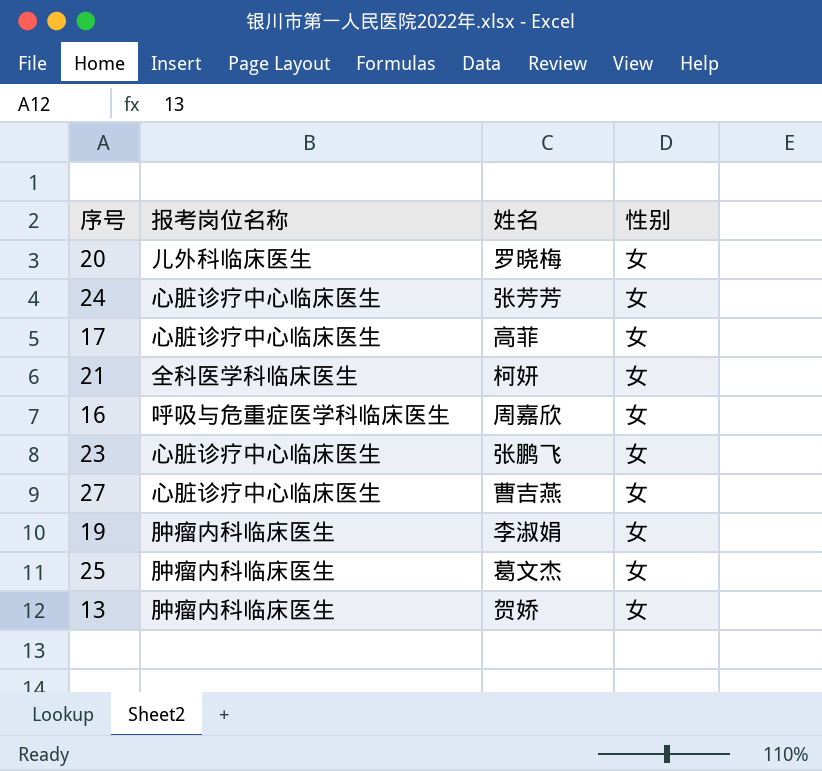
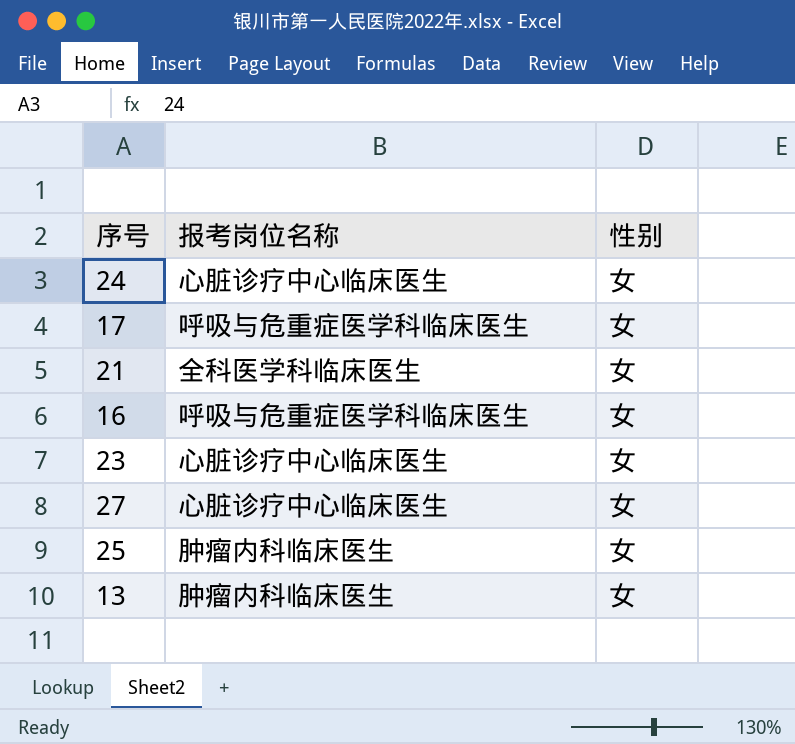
column 姓名 | position: 3 -> none
row 20: 儿外科临床医生 | 罗晓梅 | 女 -> none
row 19: 肿瘤内科临床医生 | 李淑娟 | 女 -> none
17 | 报考岗位名称: 心脏诊疗中心临床医生 -> 呼吸与危重症医学科临床医生

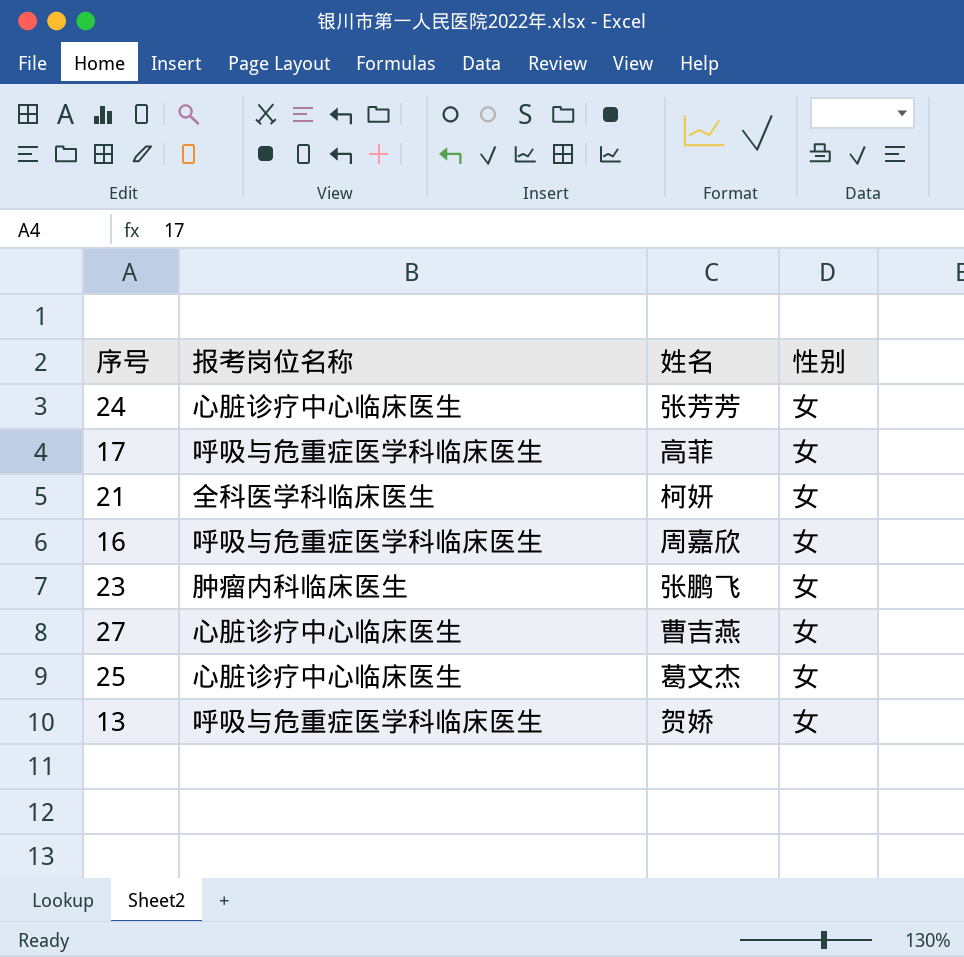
column 姓名 | position: none -> 3
23 | 报考岗位名称: 心脏诊疗中心临床医生 -> 肿瘤内科临床医生
25 | 报考岗位名称: 肿瘤内科临床医生 -> 心脏诊疗中心临床医生
13 | 报考岗位名称: 肿瘤内科临床医生 -> 呼吸与危重症医学科临床医生

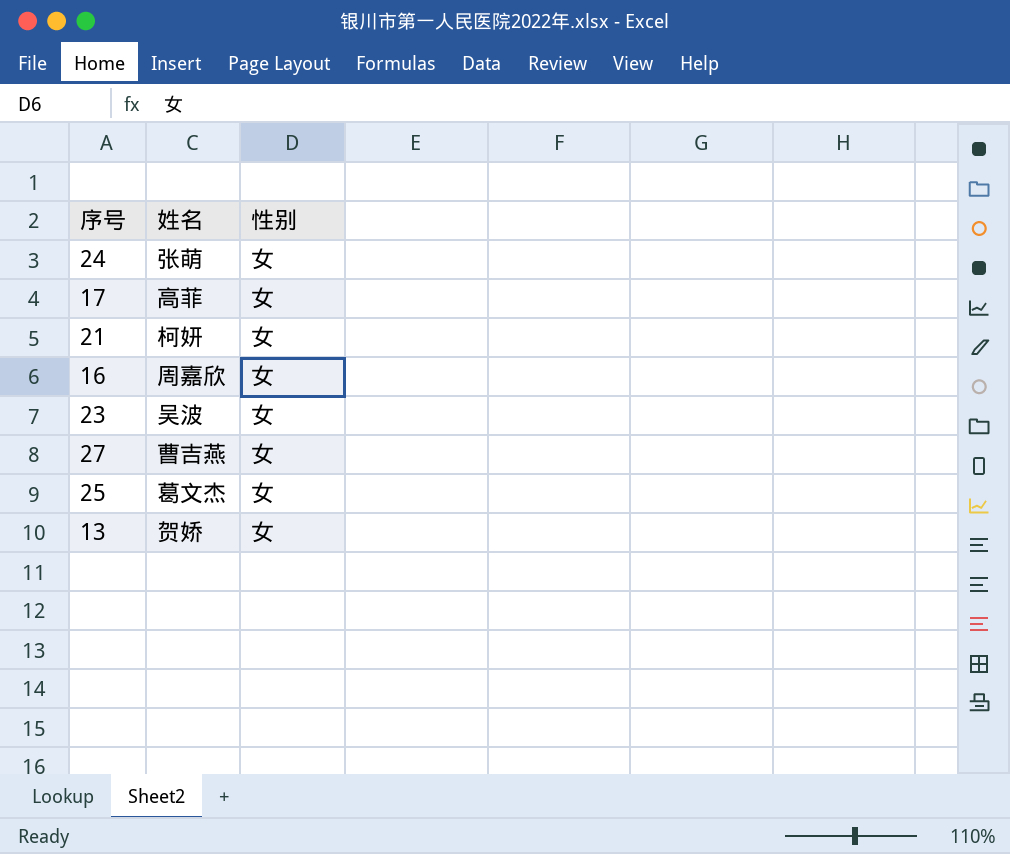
column 报考岗位名称 | position: 2 -> none
24 | 姓名: 张芳芳 -> 张萌
23 | 姓名: 张鹏飞 -> 吴波

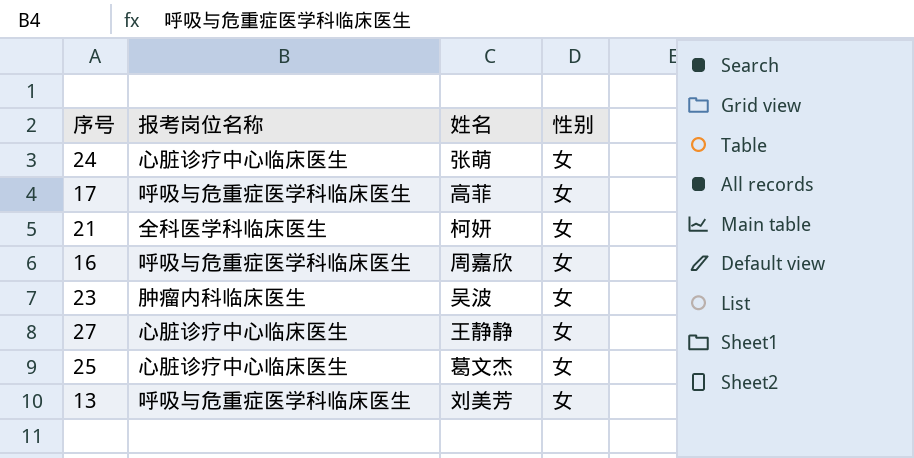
column 报考岗位名称 | position: none -> 2
27 | 姓名: 曹吉燕 -> 王静静
13 | 姓名: 贺娇 -> 刘美芳

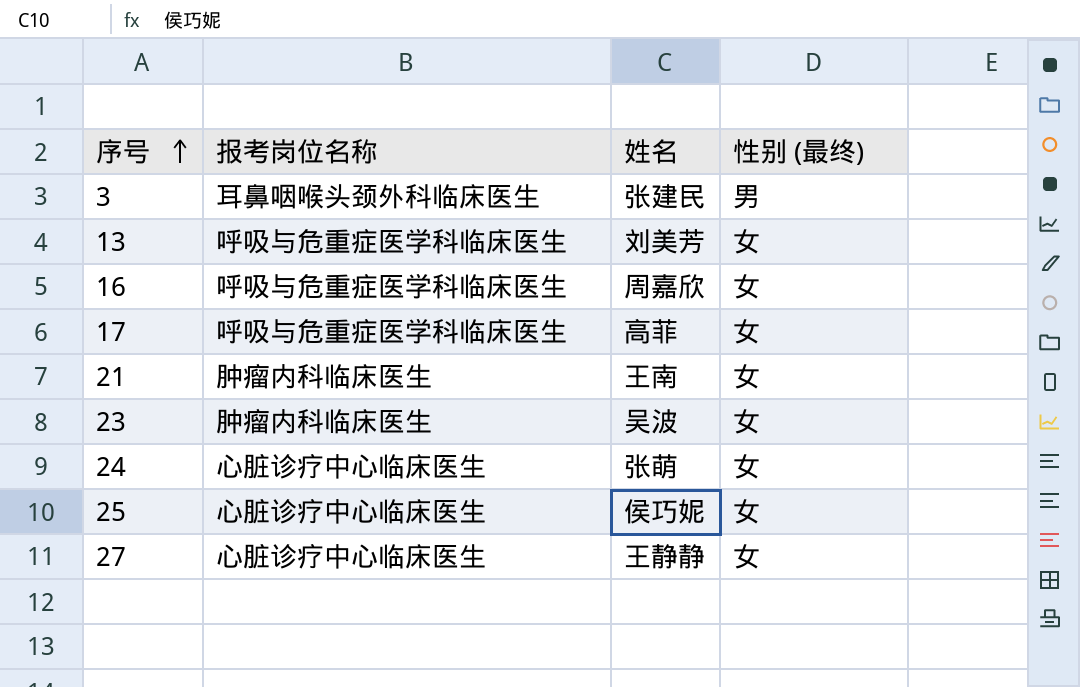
row order: none -> 序号 ascending
column name: 性别 -> 性别 (最终)
row 3: none -> 耳鼻咽喉头颈外科临床医生 | 张建民 | 男
21 | 报考岗位名称: 全科医学科临床医生 -> 肿瘤内科临床医生
21 | 姓名: 柯妍 -> 王南
25 | 姓名: 葛文杰 -> 侯巧妮

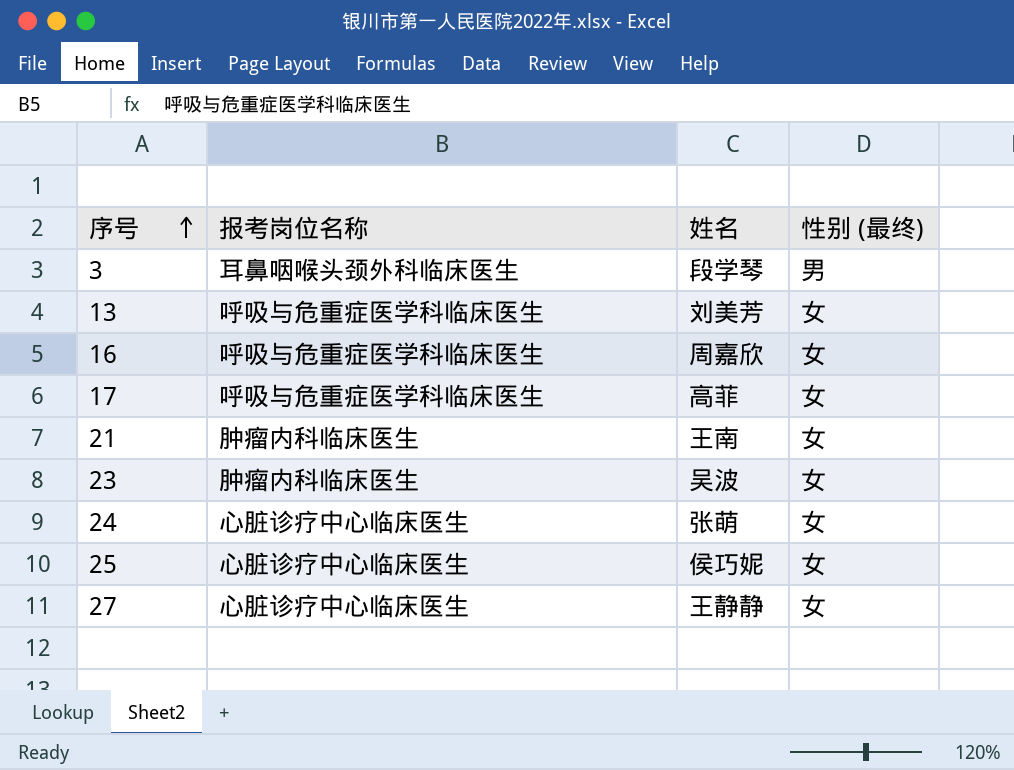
3 | 姓名: 张建民 -> 段学琴

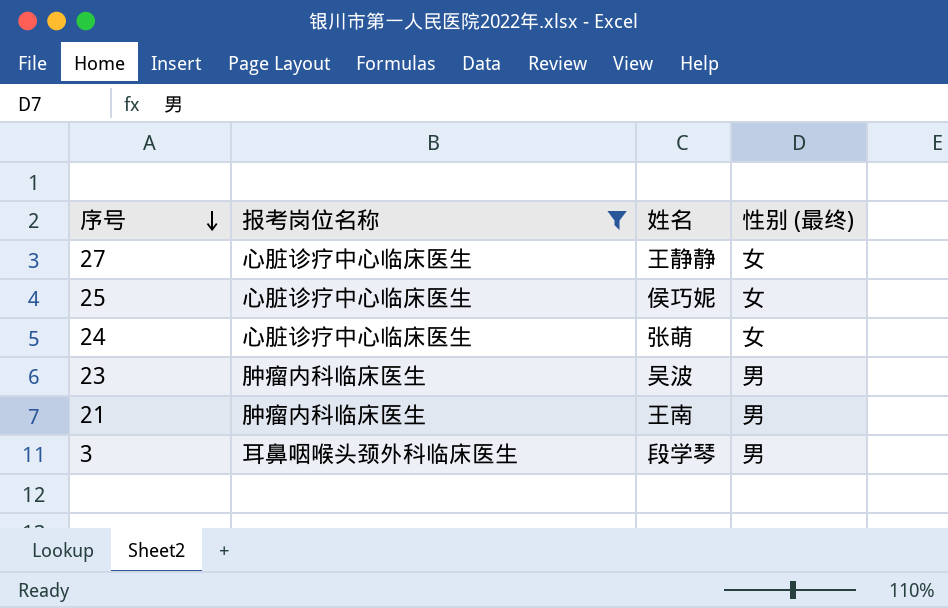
filter: none -> 报考岗位名称 != 呼吸与危重症医学科临床医生
row order: 序号 ascending -> 序号 descending
23 | 性别 (最终): 女 -> 男
21 | 性别 (最终): 女 -> 男

